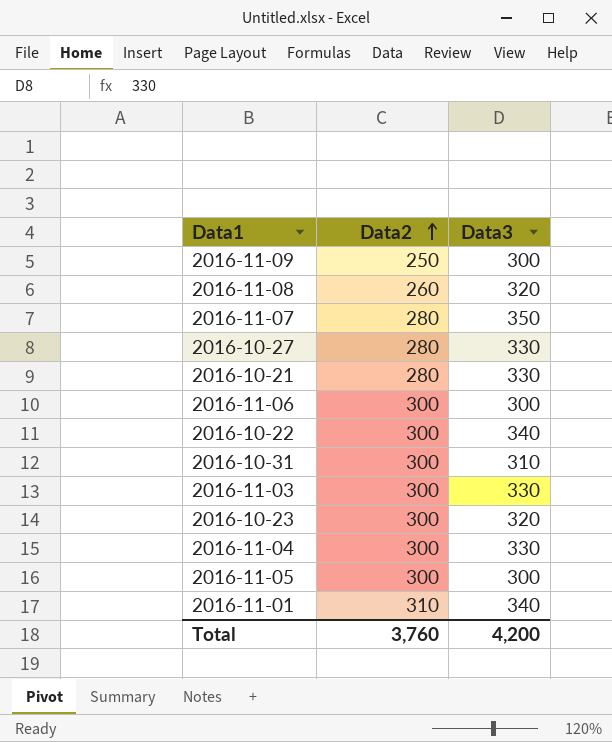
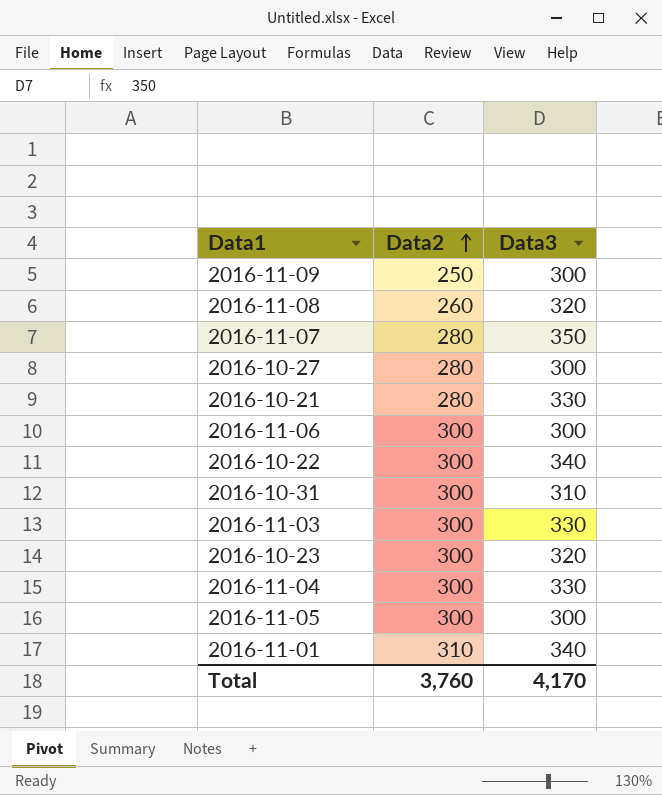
2016-10-27 | Data3: 330 -> 300
Total | Data3: 4,200 -> 4,170

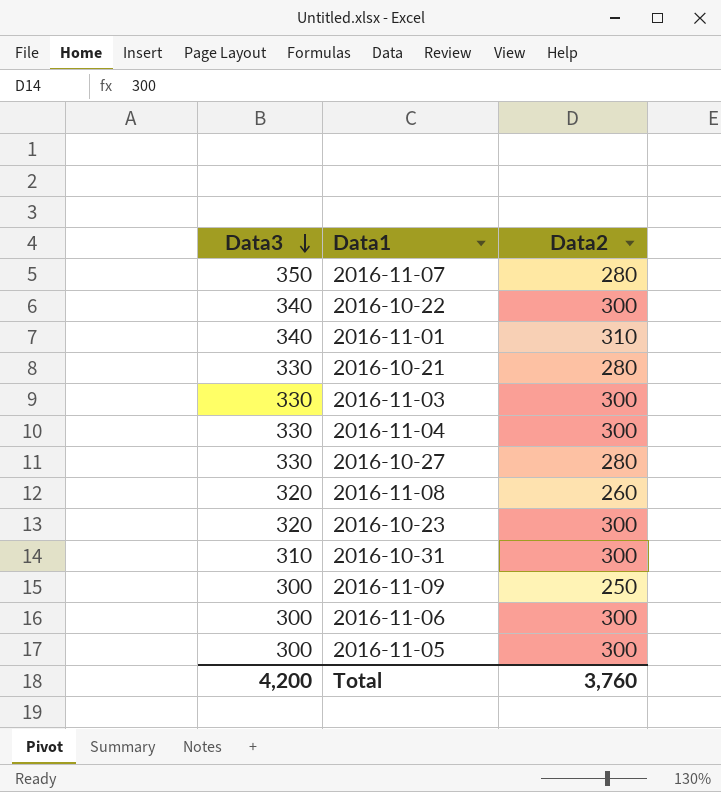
row order: Data2 ascending -> Data3 descending
column Data3 | position: 3 -> 1
2016-10-27 | Data3: 300 -> 330
Total | Data3: 4,170 -> 4,200

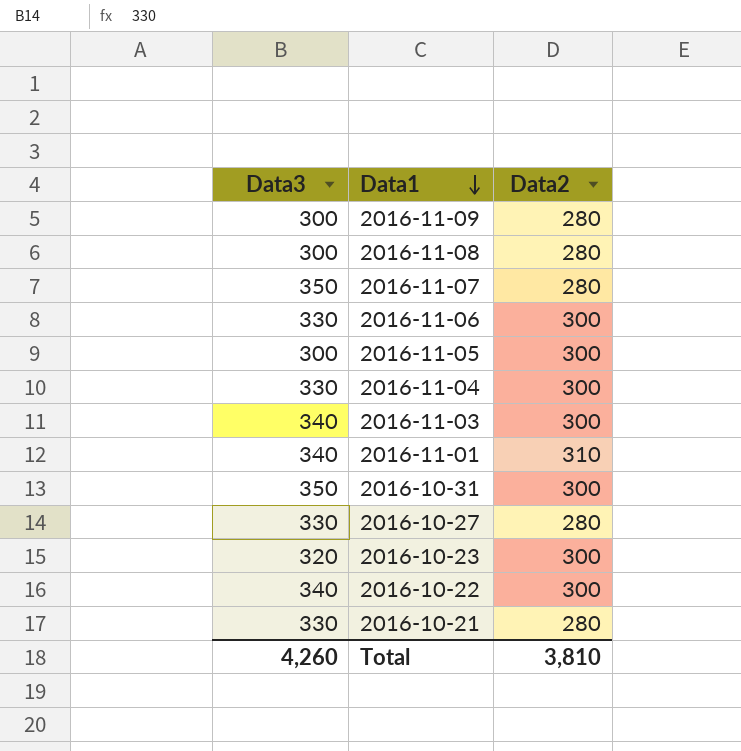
row order: Data3 descending -> Data1 descending
2016-11-09 | Data2: 250 -> 280
2016-11-08 | Data3: 320 -> 300
2016-11-08 | Data2: 260 -> 280
2016-11-06 | Data3: 300 -> 330
2016-11-03 | Data3: 330 -> 340
2016-10-31 | Data3: 310 -> 350
Total | Data3: 4,200 -> 4,260
Total | Data2: 3,760 -> 3,810

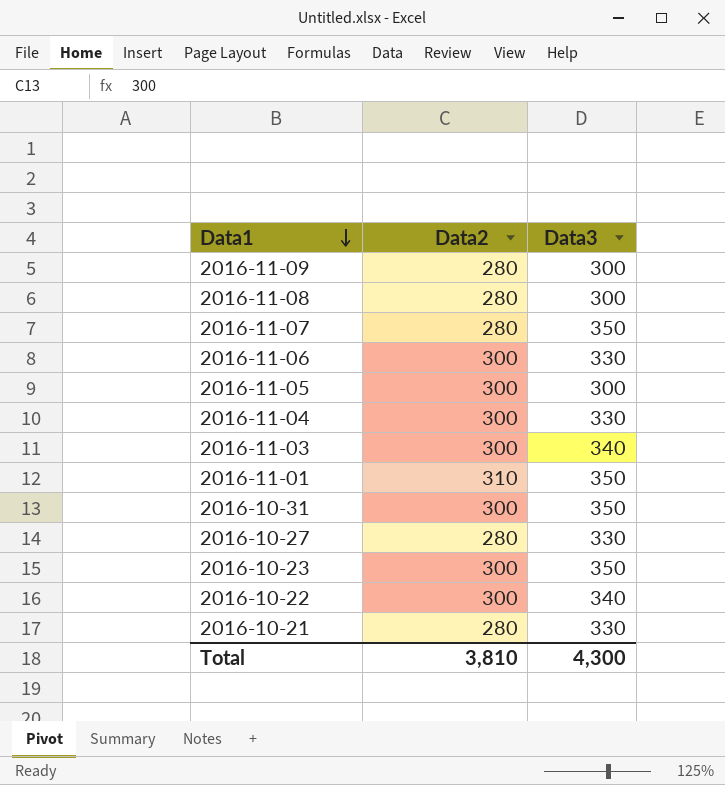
column Data3 | position: 1 -> 3
2016-11-01 | Data3: 340 -> 350
2016-10-23 | Data3: 320 -> 350
Total | Data3: 4,260 -> 4,300

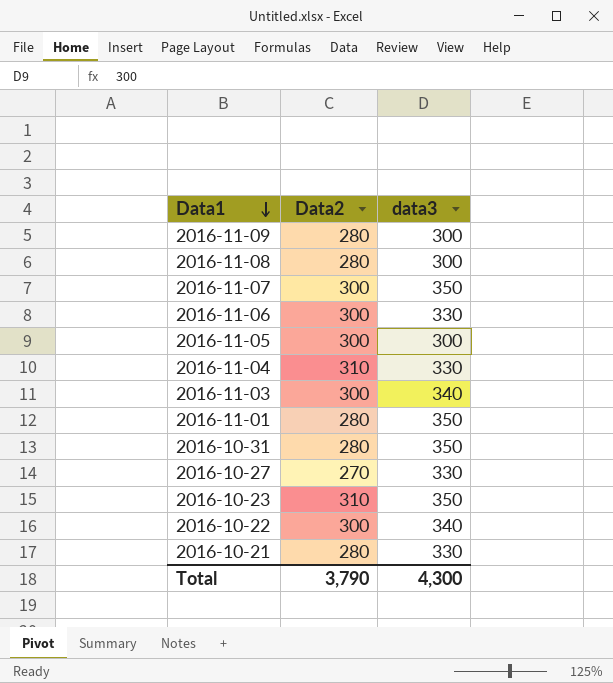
column name: Data3 -> data3
2016-11-07 | Data2: 280 -> 300
2016-11-04 | Data2: 300 -> 310
2016-11-01 | Data2: 310 -> 280
2016-10-31 | Data2: 300 -> 280
2016-10-27 | Data2: 280 -> 270
2016-10-23 | Data2: 300 -> 310
Total | Data2: 3,810 -> 3,790

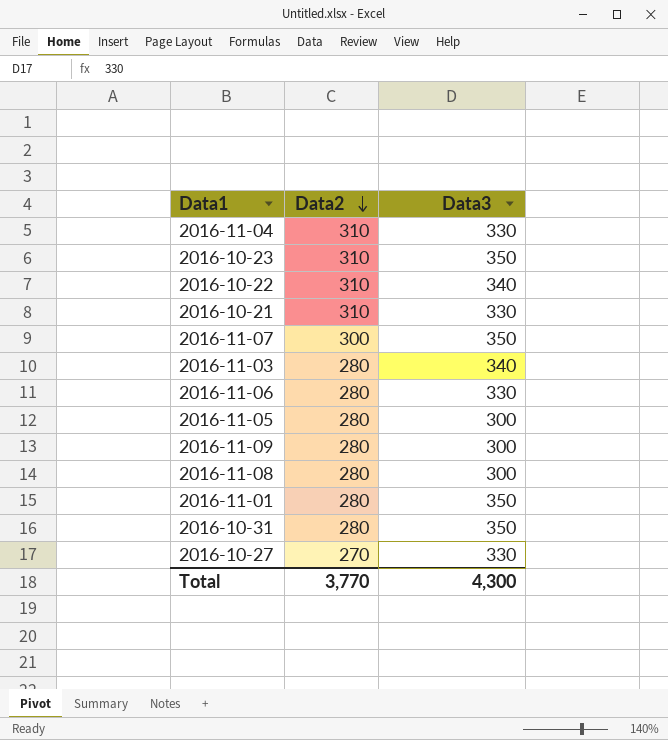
row order: Data1 descending -> Data2 descending
column name: data3 -> Data3
2016-10-22 | Data2: 300 -> 310
2016-10-21 | Data2: 280 -> 310
2016-11-03 | Data2: 300 -> 280
2016-11-06 | Data2: 300 -> 280
2016-11-05 | Data2: 300 -> 280
Total | Data2: 3,790 -> 3,770

